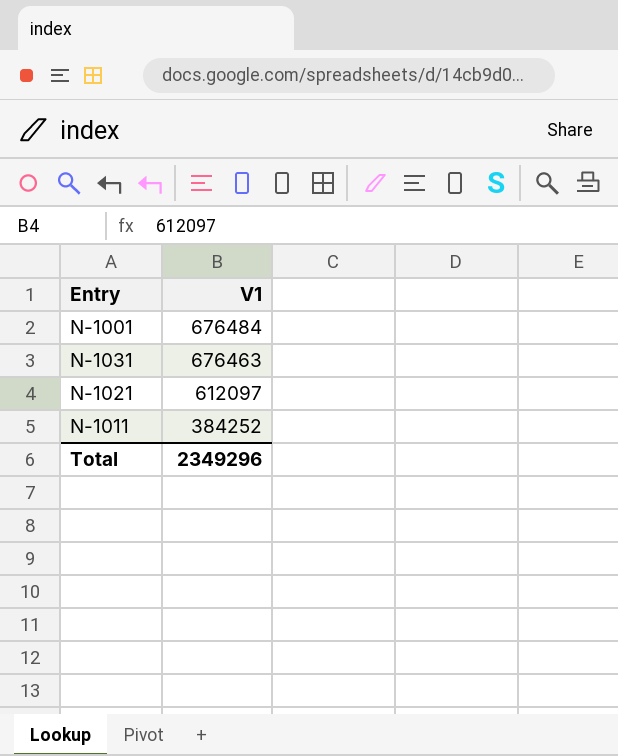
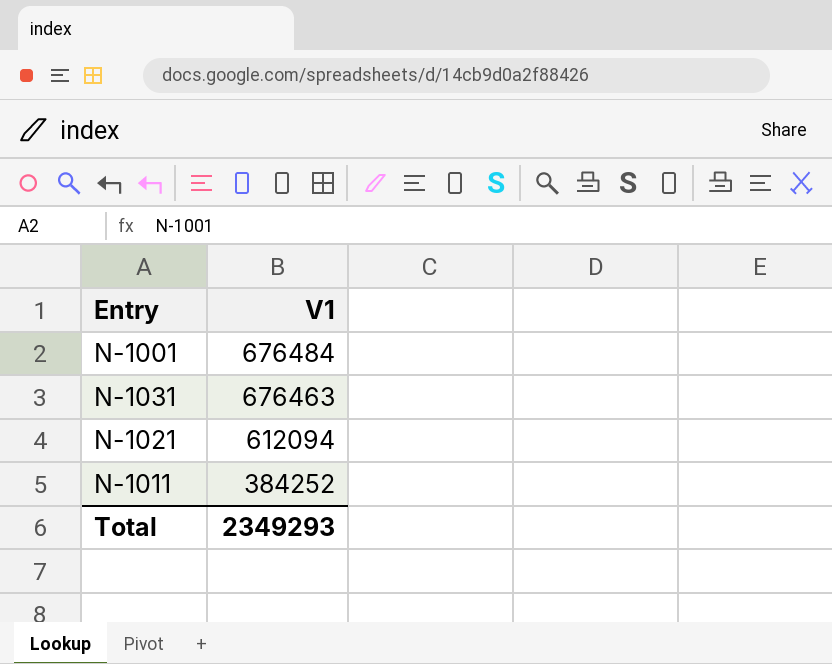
N-1021 | V1: 612097 -> 612094
Total | V1: 2349296 -> 2349293

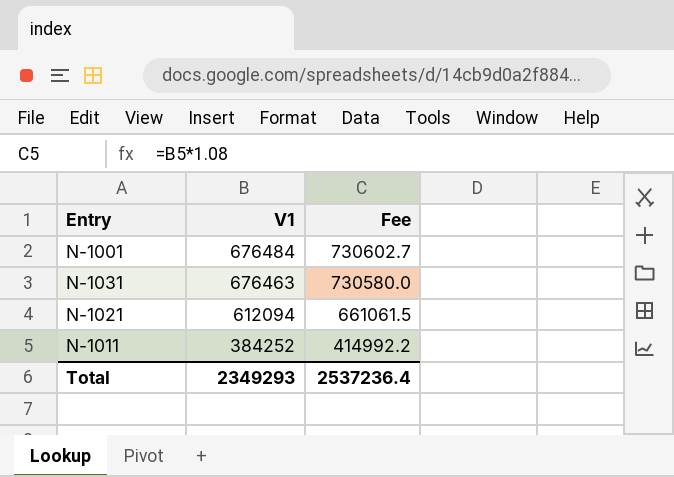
column Fee | formula: none -> [V1] * 1.08

